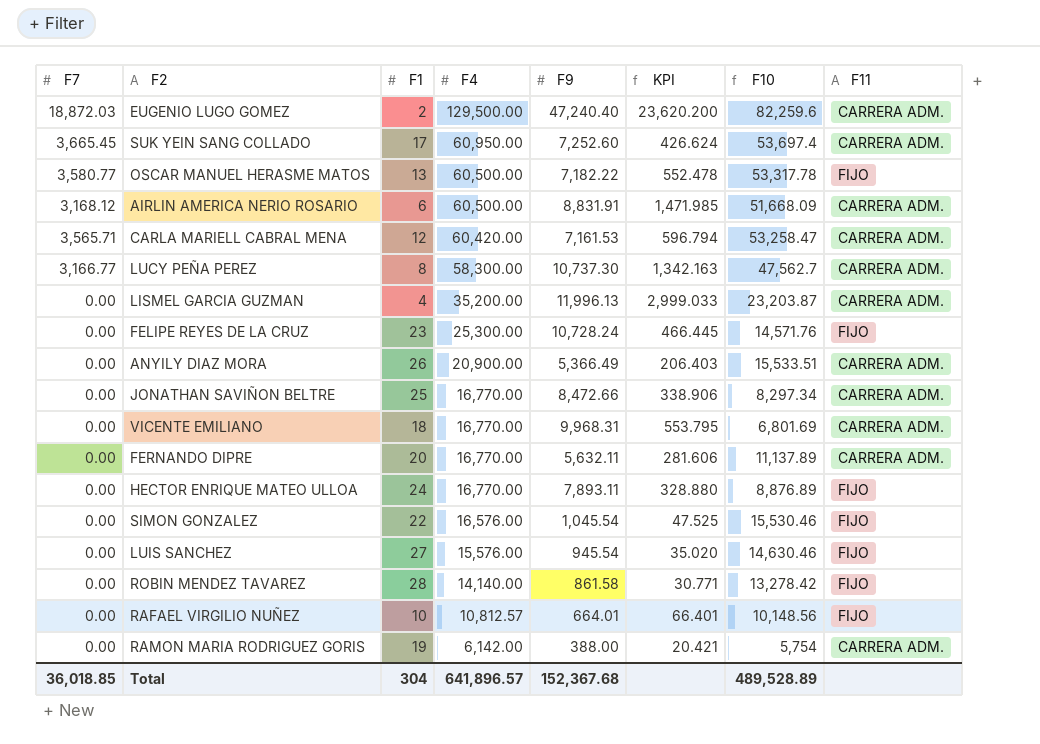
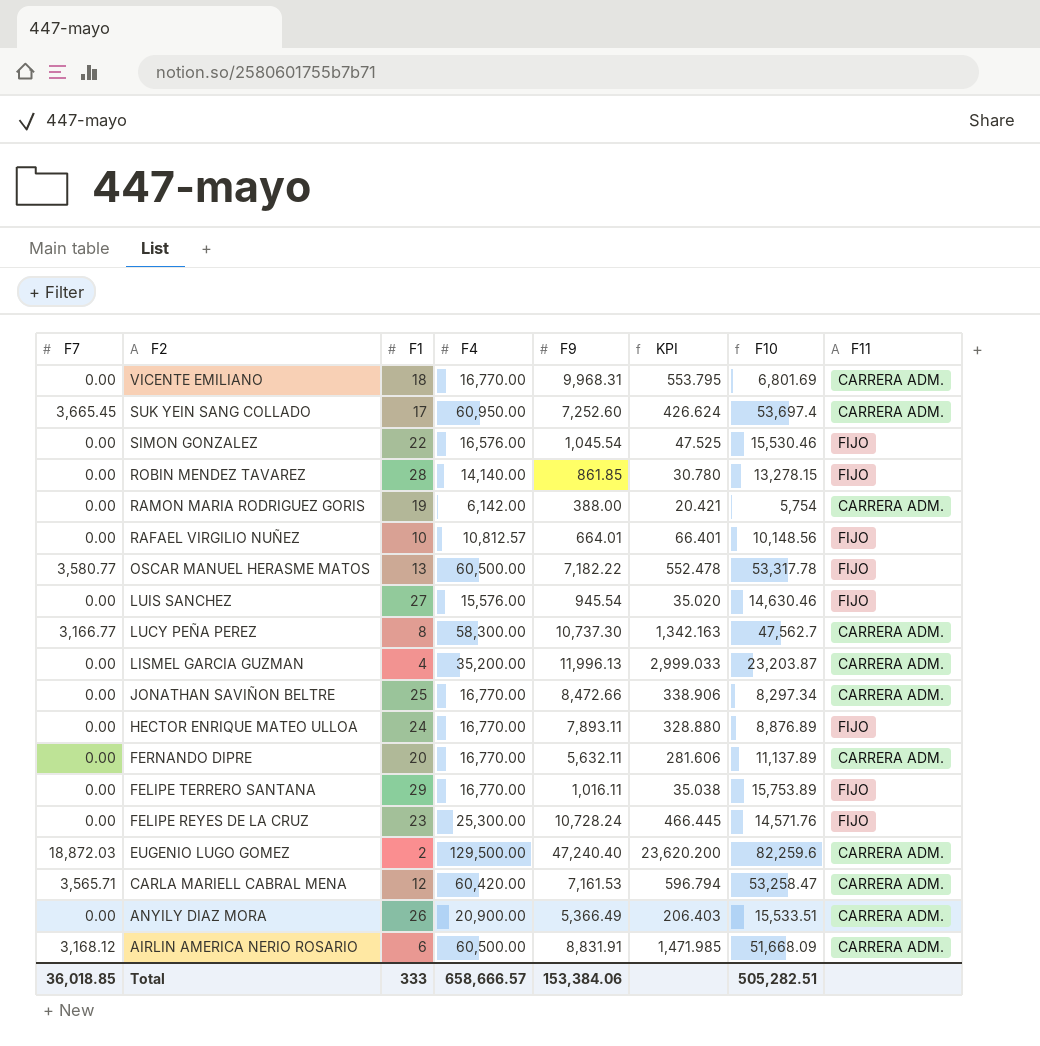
row order: F4 descending -> F2 descending
ROBIN MENDEZ TAVAREZ | F9: 861.58 -> 861.85
ROBIN MENDEZ TAVAREZ | KPI: 30.771 -> 30.780
ROBIN MENDEZ TAVAREZ | F10: 13,278.42 -> 13,278.15
row FELIPE TERRERO SANTANA: none -> 0.00 | 29 | 16,770.00 | 1,016.11 | 35.038 | 15,753.89 | FIJO
Total | F1: 304 -> 333
Total | F4: 641,896.57 -> 658,666.57
Total | F9: 152,367.68 -> 153,384.06
Total | F10: 489,528.89 -> 505,282.51

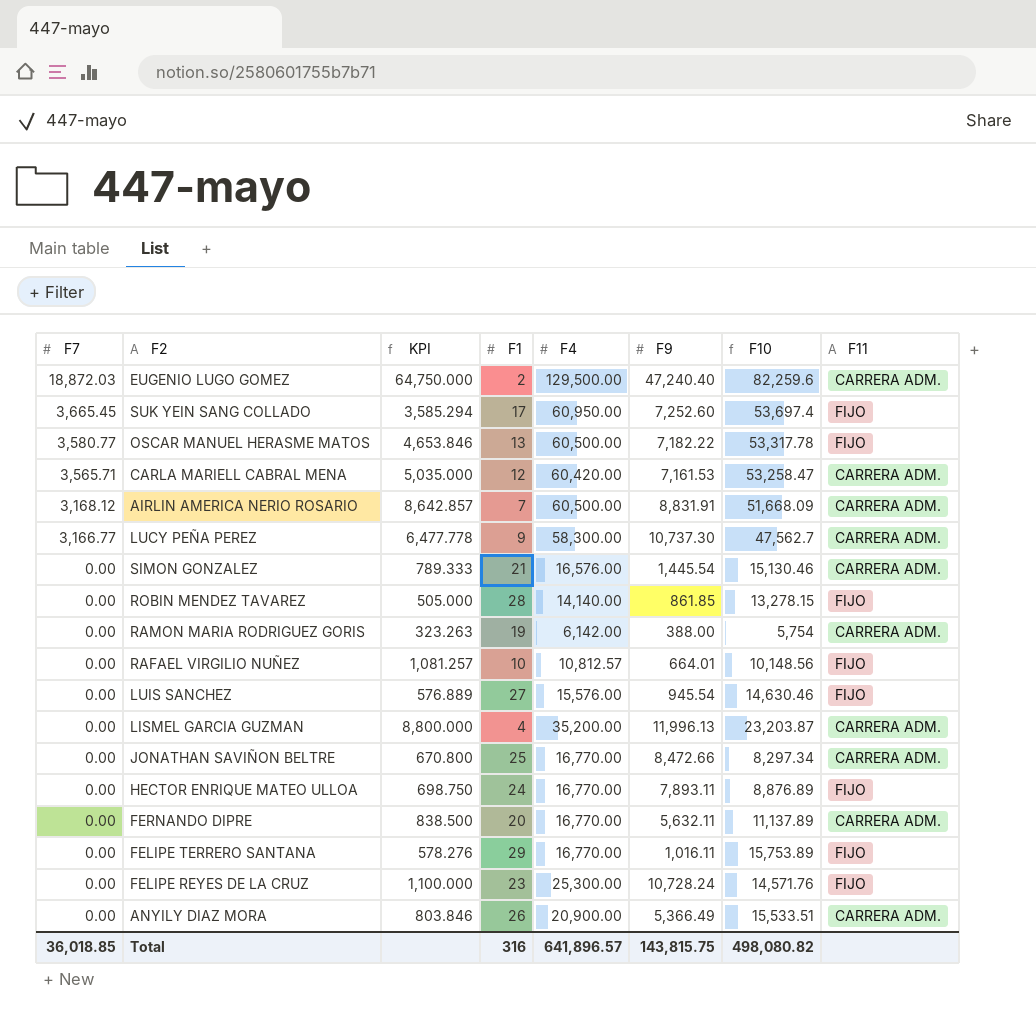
row order: F2 descending -> F7 descending
column KPI | formula: [F9] / [F1] -> [F4] / [F1]
column KPI | position: 6 -> 3
row VICENTE EMILIANO: 0.00 | 18 | 16,770.00 | 9,968.31 | 553.795 | 6,801.69 | CARRERA ADM. -> none
SUK YEIN SANG COLLADO | F11: CARRERA ADM. -> FIJO
AIRLIN AMERICA NERIO ROSARIO | F1: 6 -> 7
LUCY PEÑA PEREZ | F1: 8 -> 9
SIMON GONZALEZ | F1: 22 -> 21
SIMON GONZALEZ | F9: 1,045.54 -> 1,445.54
SIMON GONZALEZ | F10: 15,530.46 -> 15,130.46
SIMON GONZALEZ | F11: FIJO -> CARRERA ADM.
Total | F1: 333 -> 316
Total | F4: 658,666.57 -> 641,896.57
Total | F9: 153,384.06 -> 143,815.75
Total | F10: 505,282.51 -> 498,080.82

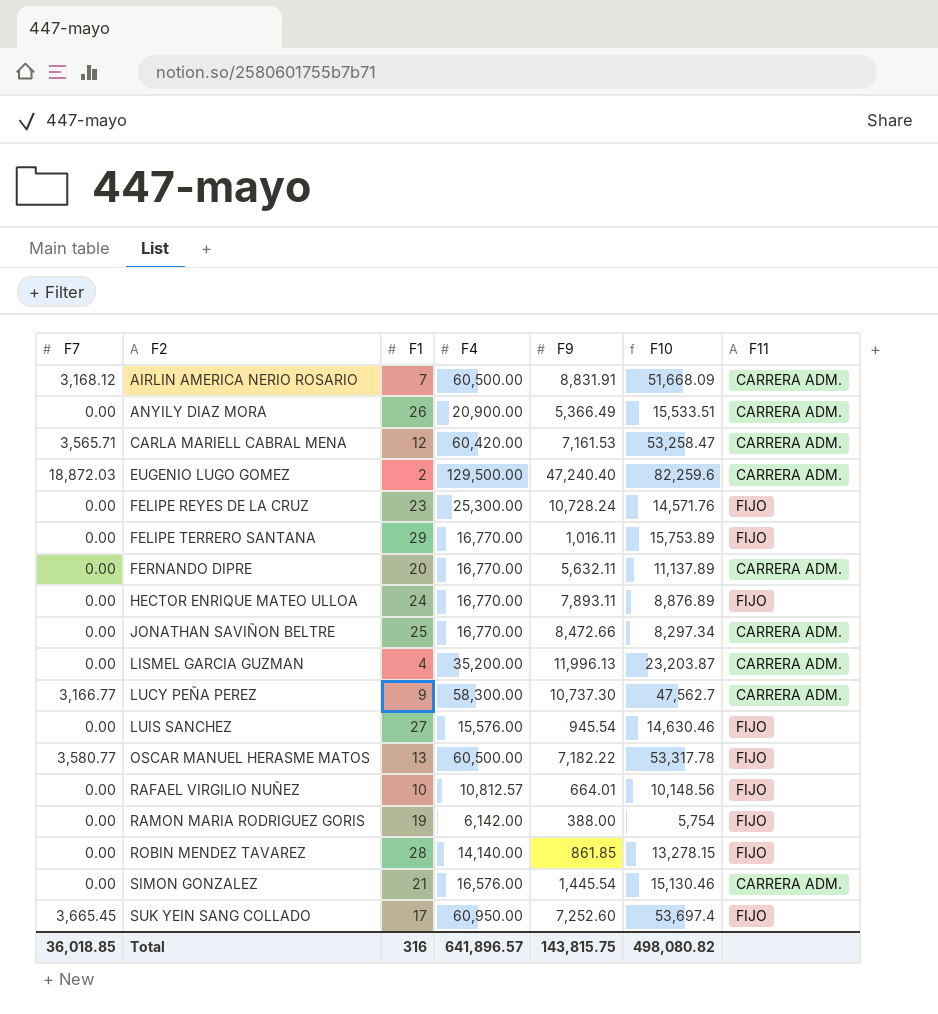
row order: F7 descending -> F2 ascending
column KPI | formula: [F4] / [F1] -> none
RAMON MARIA RODRIGUEZ GORIS | F11: CARRERA ADM. -> FIJO

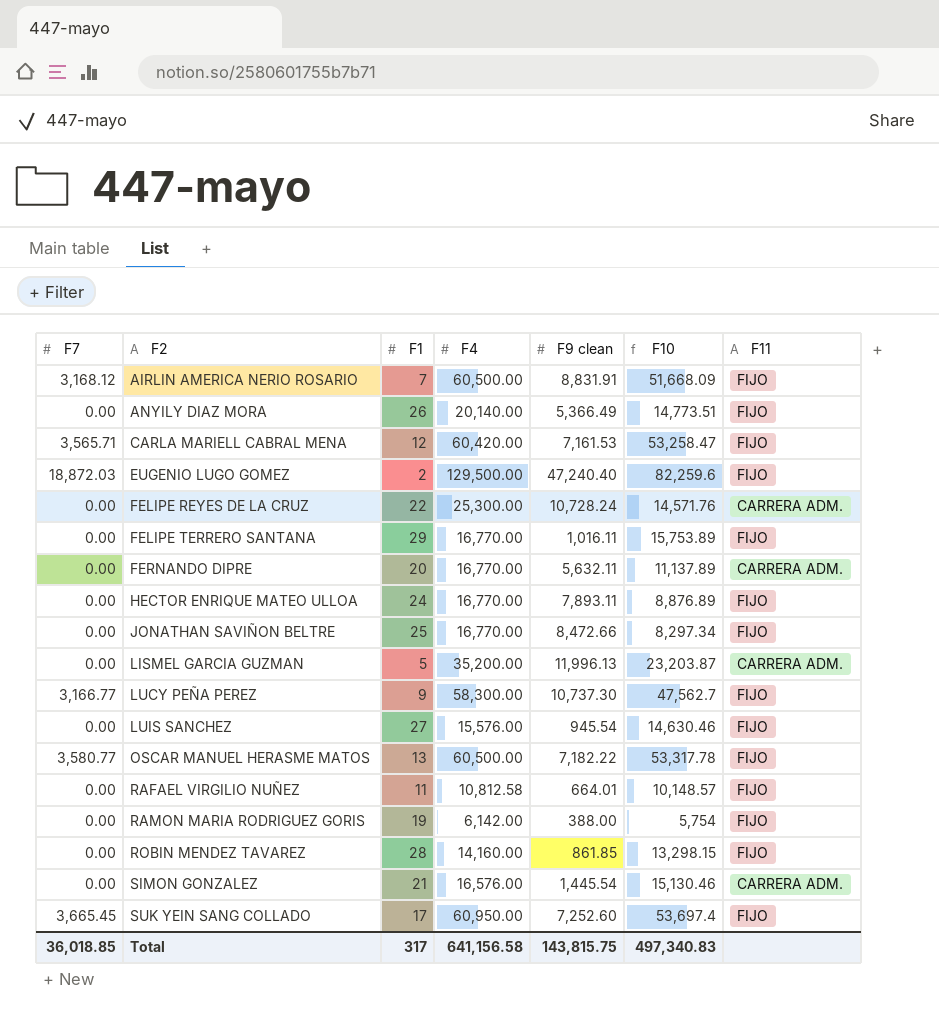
column name: F9 -> F9 clean
AIRLIN AMERICA NERIO ROSARIO | F11: CARRERA ADM. -> FIJO
ANYILY DIAZ MORA | F4: 20,900.00 -> 20,140.00
ANYILY DIAZ MORA | F10: 15,533.51 -> 14,773.51
ANYILY DIAZ MORA | F11: CARRERA ADM. -> FIJO
CARLA MARIELL CABRAL MENA | F11: CARRERA ADM. -> FIJO
EUGENIO LUGO GOMEZ | F11: CARRERA ADM. -> FIJO
FELIPE REYES DE LA CRUZ | F1: 23 -> 22
FELIPE REYES DE LA CRUZ | F11: FIJO -> CARRERA ADM.
JONATHAN SAVIÑON BELTRE | F11: CARRERA ADM. -> FIJO
LISMEL GARCIA GUZMAN | F1: 4 -> 5
LUCY PEÑA PEREZ | F11: CARRERA ADM. -> FIJO
RAFAEL VIRGILIO NUÑEZ | F1: 10 -> 11
RAFAEL VIRGILIO NUÑEZ | F4: 10,812.57 -> 10,812.58
RAFAEL VIRGILIO NUÑEZ | F10: 10,148.56 -> 10,148.57
ROBIN MENDEZ TAVAREZ | F4: 14,140.00 -> 14,160.00
ROBIN MENDEZ TAVAREZ | F10: 13,278.15 -> 13,298.15
Total | F1: 316 -> 317
Total | F4: 641,896.57 -> 641,156.58
Total | F10: 498,080.82 -> 497,340.83

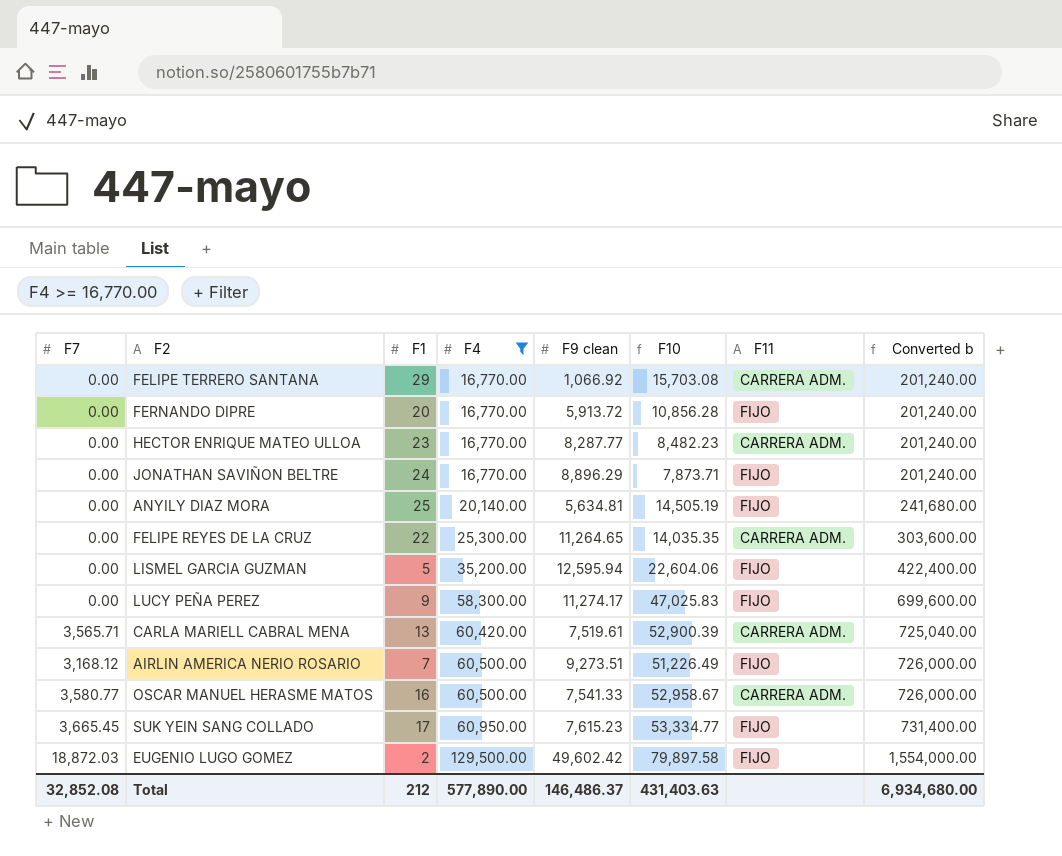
filter: none -> F4 >= 16,770.00
row order: F2 ascending -> F4 ascending
column Converted b | formula: none -> [F4] * 12
FELIPE TERRERO SANTANA | F9 clean: 1,016.11 -> 1,066.92
FELIPE TERRERO SANTANA | F10: 15,753.89 -> 15,703.08
FELIPE TERRERO SANTANA | F11: FIJO -> CARRERA ADM.
FERNANDO DIPRE | F9 clean: 5,632.11 -> 5,913.72
FERNANDO DIPRE | F10: 11,137.89 -> 10,856.28
FERNANDO DIPRE | F11: CARRERA ADM. -> FIJO
HECTOR ENRIQUE MATEO ULLOA | F1: 24 -> 23
HECTOR ENRIQUE MATEO ULLOA | F9 clean: 7,893.11 -> 8,287.77
HECTOR ENRIQUE MATEO ULLOA | F10: 8,876.89 -> 8,482.23
HECTOR ENRIQUE MATEO ULLOA | F11: FIJO -> CARRERA ADM.
JONATHAN SAVIÑON BELTRE | F1: 25 -> 24
JONATHAN SAVIÑON BELTRE | F9 clean: 8,472.66 -> 8,896.29
JONATHAN SAVIÑON BELTRE | F10: 8,297.34 -> 7,873.71
ANYILY DIAZ MORA | F1: 26 -> 25
ANYILY DIAZ MORA | F9 clean: 5,366.49 -> 5,634.81
ANYILY DIAZ MORA | F10: 14,773.51 -> 14,505.19
FELIPE REYES DE LA CRUZ | F9 clean: 10,728.24 -> 11,264.65
FELIPE REYES DE LA CRUZ | F10: 14,571.76 -> 14,035.35
LISMEL GARCIA GUZMAN | F9 clean: 11,996.13 -> 12,595.94
LISMEL GARCIA GUZMAN | F10: 23,203.87 -> 22,604.06
LISMEL GARCIA GUZMAN | F11: CARRERA ADM. -> FIJO
LUCY PEÑA PEREZ | F7: 3,166.77 -> 0.00
LUCY PEÑA PEREZ | F9 clean: 10,737.30 -> 11,274.17
LUCY PEÑA PEREZ | F10: 47,562.7 -> 47,025.83
CARLA MARIELL CABRAL MENA | F1: 12 -> 13
CARLA MARIELL CABRAL MENA | F9 clean: 7,161.53 -> 7,519.61
CARLA MARIELL CABRAL MENA | F10: 53,258.47 -> 52,900.39
CARLA MARIELL CABRAL MENA | F11: FIJO -> CARRERA ADM.
AIRLIN AMERICA NERIO ROSARIO | F9 clean: 8,831.91 -> 9,273.51
AIRLIN AMERICA NERIO ROSARIO | F10: 51,668.09 -> 51,226.49
OSCAR MANUEL HERASME MATOS | F1: 13 -> 16
OSCAR MANUEL HERASME MATOS | F9 clean: 7,182.22 -> 7,541.33
OSCAR MANUEL HERASME MATOS | F10: 53,317.78 -> 52,958.67
OSCAR MANUEL HERASME MATOS | F11: FIJO -> CARRERA ADM.
SUK YEIN SANG COLLADO | F9 clean: 7,252.60 -> 7,615.23
SUK YEIN SANG COLLADO | F10: 53,697.4 -> 53,334.77
EUGENIO LUGO GOMEZ | F9 clean: 47,240.40 -> 49,602.42
EUGENIO LUGO GOMEZ | F10: 82,259.6 -> 79,897.58
Total | F7: 36,018.85 -> 32,852.08
Total | F1: 317 -> 212
Total | F4: 641,156.58 -> 577,890.00
Total | F9 clean: 143,815.75 -> 146,486.37
Total | F10: 497,340.83 -> 431,403.63

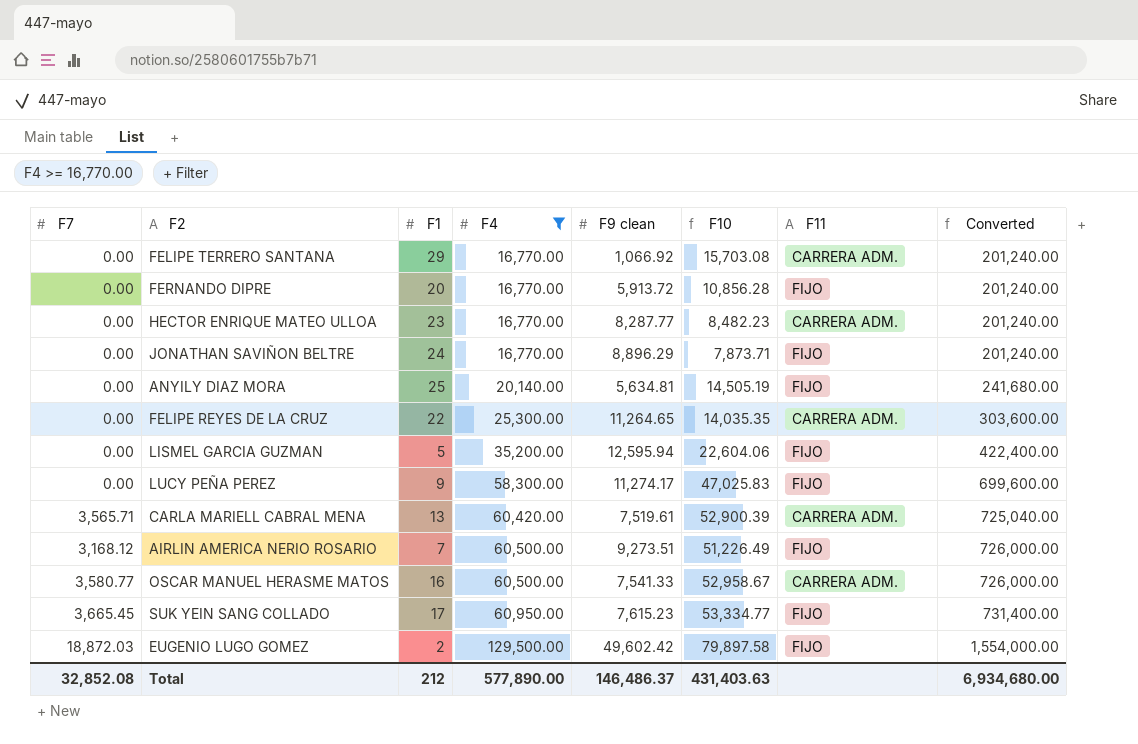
column name: Converted b -> Converted

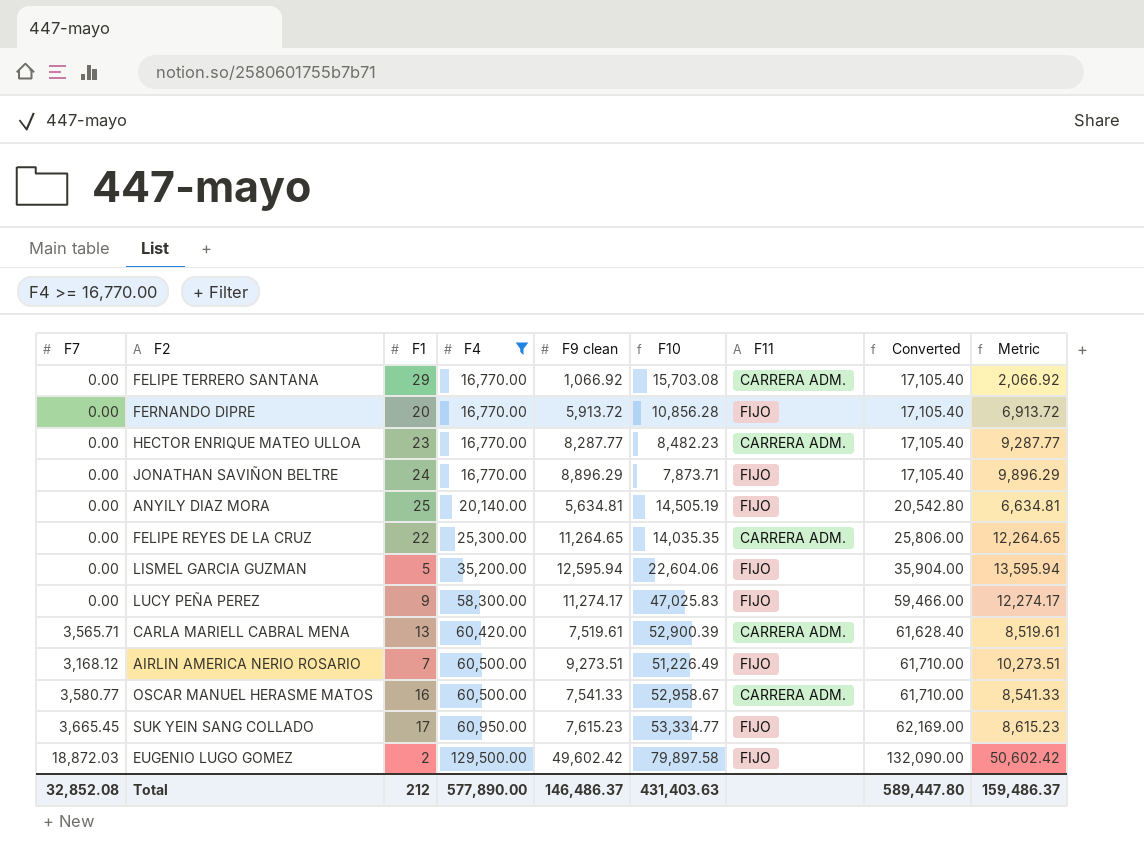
column Converted | formula: [F4] * 12 -> [F4] * 1.02
column Metric | formula: none -> [F9 clean] + 1000
Total | Converted: 6,934,680.00 -> 589,447.80

